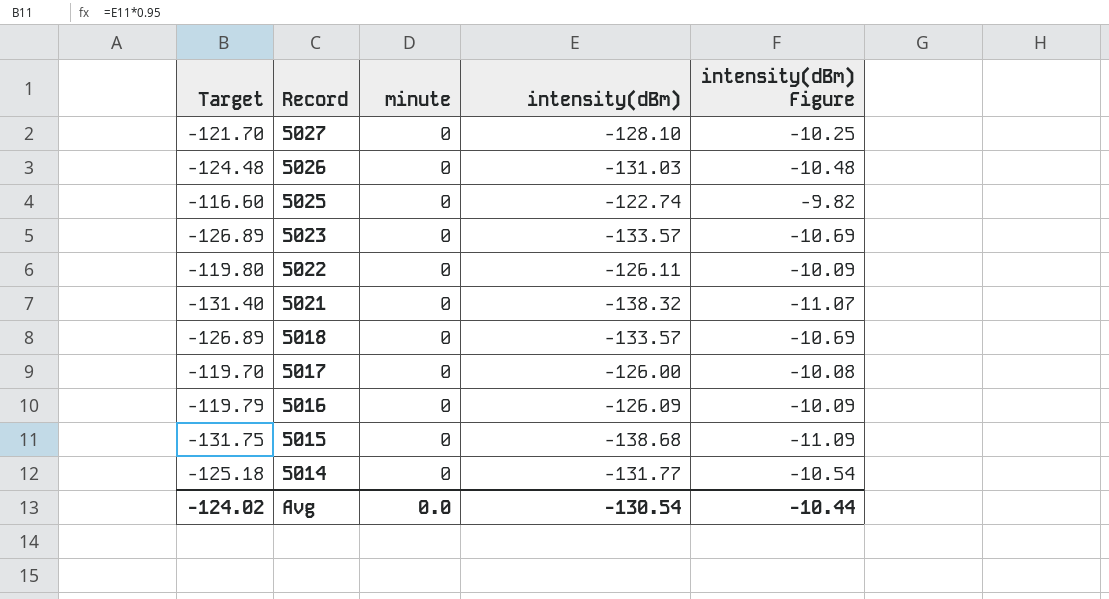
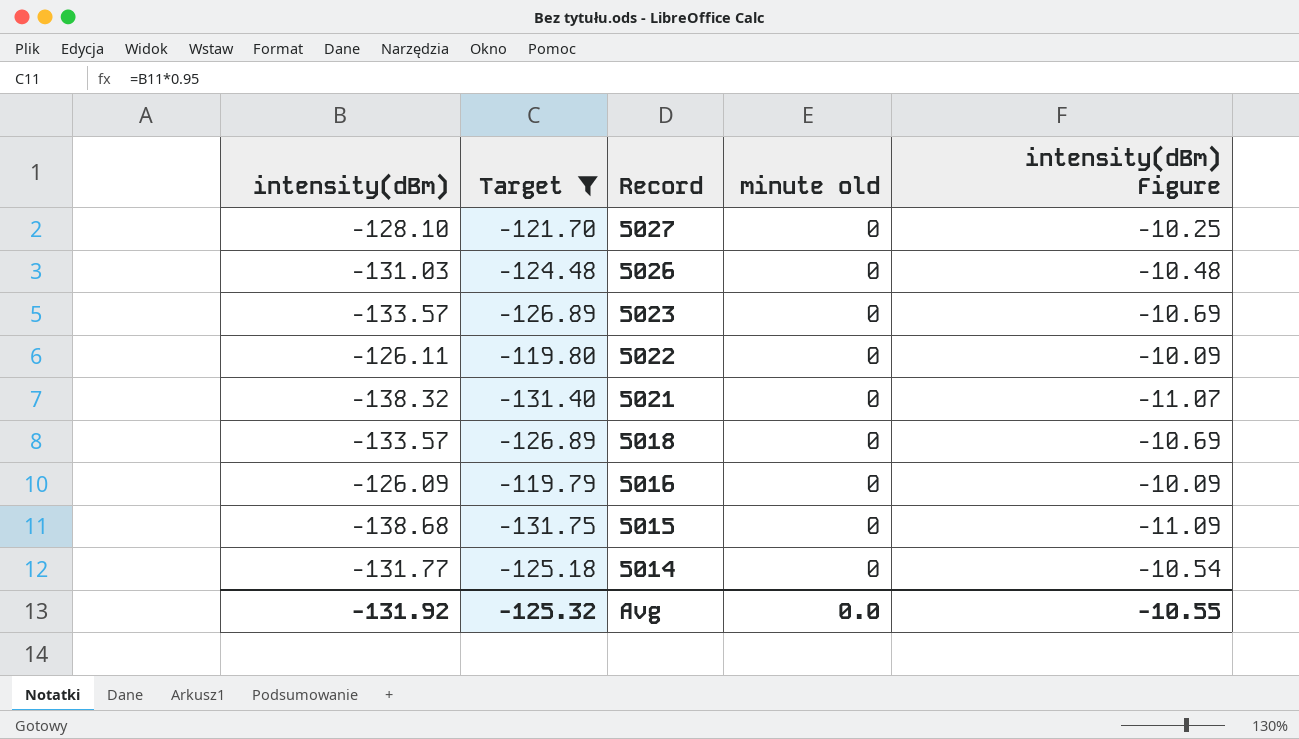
filter: none -> Target <= -119.79
column intensity(dBm) | position: 4 -> 1
column name: minute -> minute old
Avg | intensity(dBm): -130.54 -> -131.92
Avg | Target: -124.02 -> -125.32
Avg | intensity(dBm) Figure: -10.44 -> -10.55

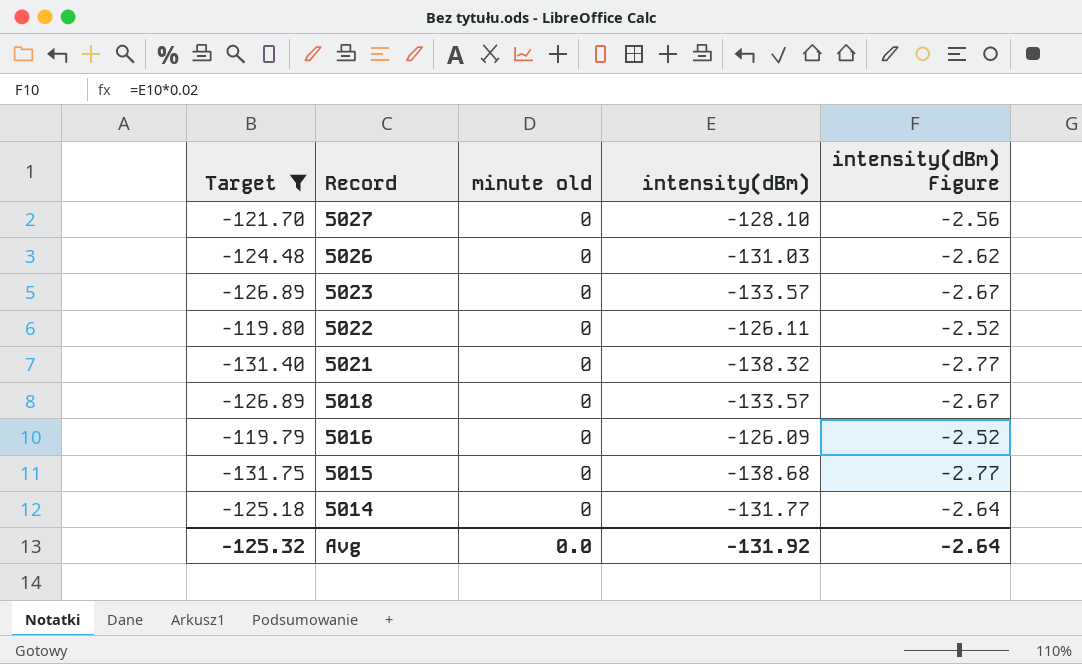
column intensity(dBm) | position: 1 -> 4
column intensity(dBm) Figure | formula: [intensity(dBm)] * 0.08 -> [intensity(dBm)] * 0.02
Avg | intensity(dBm) Figure: -10.55 -> -2.64

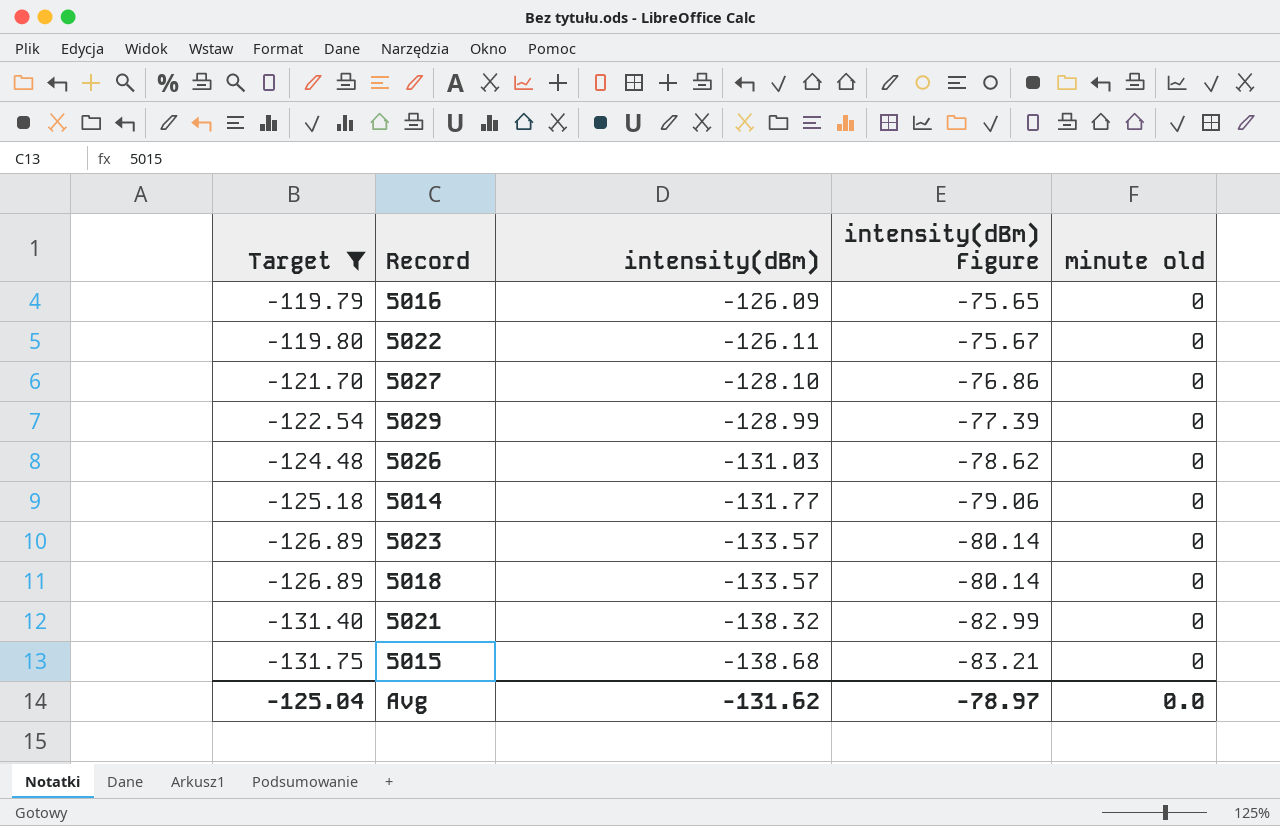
row order: Record descending -> Target descending
column intensity(dBm) Figure | formula: [intensity(dBm)] * 0.02 -> [intensity(dBm)] * 0.6
column minute old | position: 3 -> 5
row 5029: none -> -122.54 | -128.99 | -77.39 | 0
Avg | Target: -125.32 -> -125.04
Avg | intensity(dBm): -131.92 -> -131.62
Avg | intensity(dBm) Figure: -2.64 -> -78.97

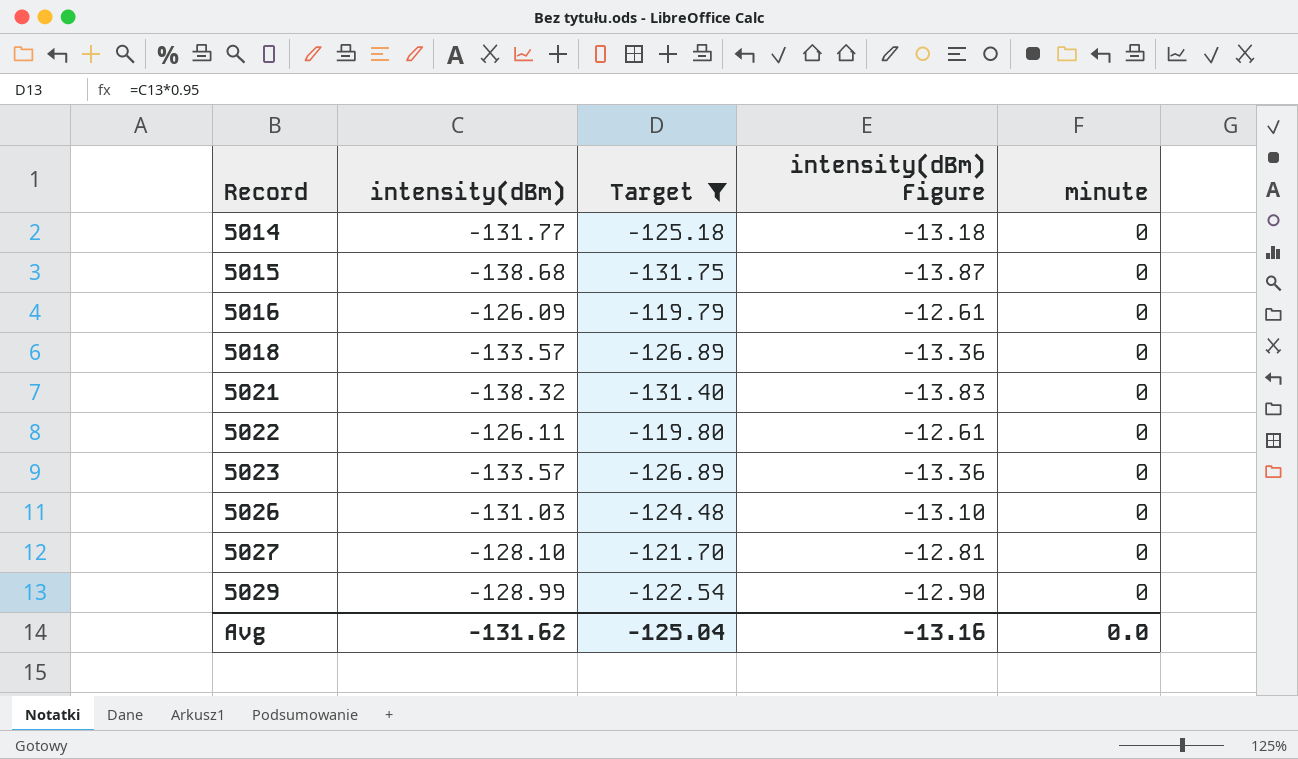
row order: Target descending -> Record ascending
column Target | position: 1 -> 3
column intensity(dBm) Figure | formula: [intensity(dBm)] * 0.6 -> [intensity(dBm)] * 0.1
column name: minute old -> minute
Avg | intensity(dBm) Figure: -78.97 -> -13.16

